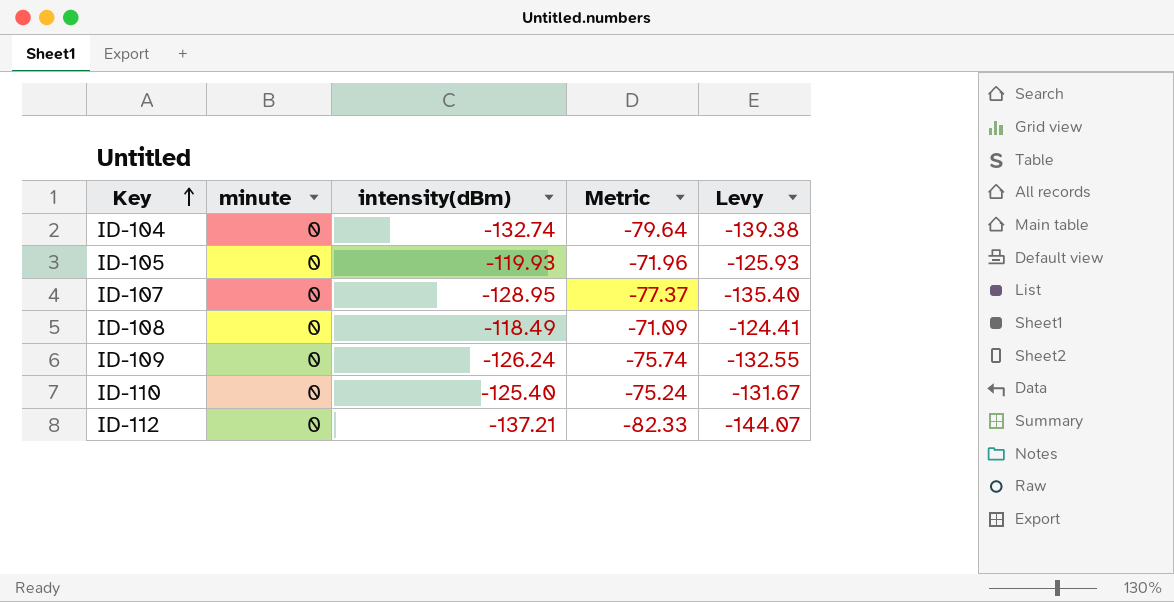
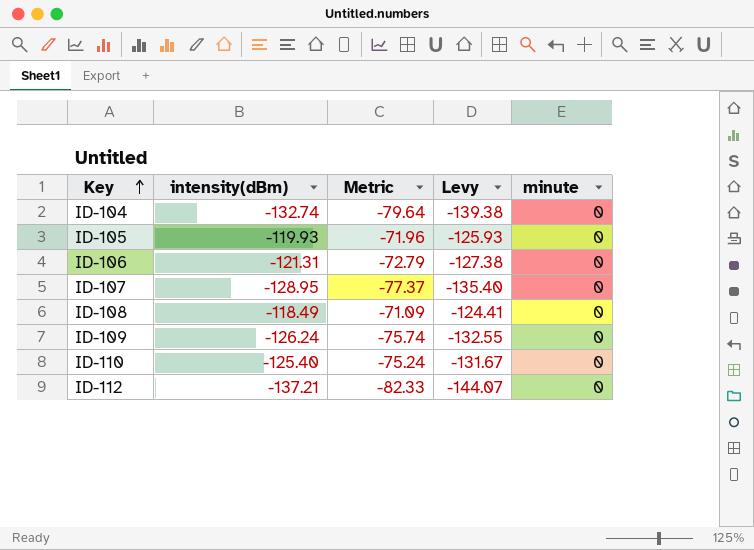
column minute | position: 2 -> 5
row ID-106: none -> -121.31 | -72.79 | -127.38 | 0

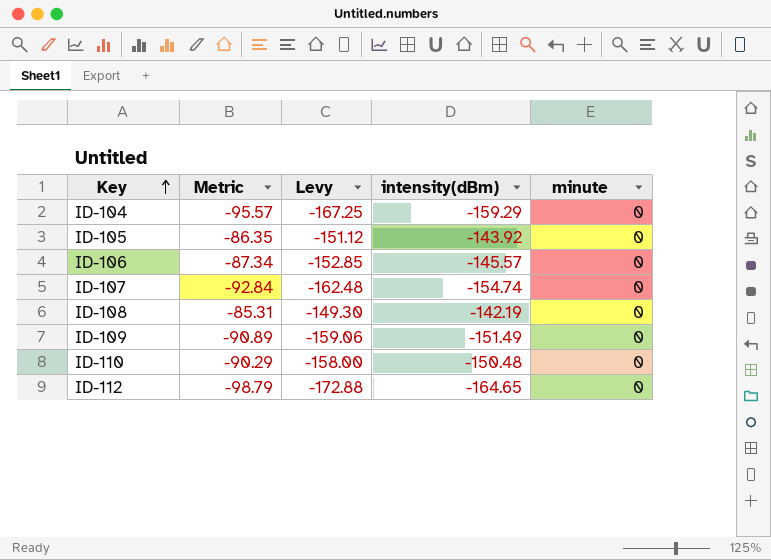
column intensity(dBm) | position: 2 -> 4
ID-104 | Metric: -79.64 -> -95.57
ID-104 | Levy: -139.38 -> -167.25
ID-104 | intensity(dBm): -132.74 -> -159.29
ID-105 | Metric: -71.96 -> -86.35
ID-105 | Levy: -125.93 -> -151.12
ID-105 | intensity(dBm): -119.93 -> -143.92
ID-106 | Metric: -72.79 -> -87.34
ID-106 | Levy: -127.38 -> -152.85
ID-106 | intensity(dBm): -121.31 -> -145.57
ID-107 | Metric: -77.37 -> -92.84
ID-107 | Levy: -135.40 -> -162.48
ID-107 | intensity(dBm): -128.95 -> -154.74
ID-108 | Metric: -71.09 -> -85.31
ID-108 | Levy: -124.41 -> -149.30
ID-108 | intensity(dBm): -118.49 -> -142.19
ID-109 | Metric: -75.74 -> -90.89
ID-109 | Levy: -132.55 -> -159.06
ID-109 | intensity(dBm): -126.24 -> -151.49
ID-110 | Metric: -75.24 -> -90.29
ID-110 | Levy: -131.67 -> -158.00
ID-110 | intensity(dBm): -125.40 -> -150.48
ID-112 | Metric: -82.33 -> -98.79
ID-112 | Levy: -144.07 -> -172.88
ID-112 | intensity(dBm): -137.21 -> -164.65

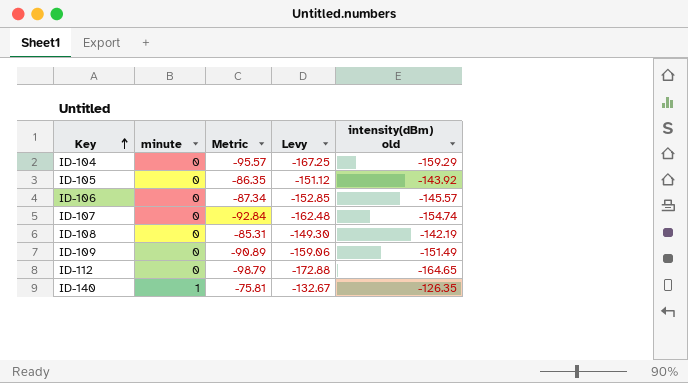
column minute | position: 5 -> 2
column name: intensity(dBm) -> intensity(dBm) old
row ID-110: -90.29 | -158.00 | -150.48 | 0 -> none
row ID-140: none -> 1 | -75.81 | -132.67 | -126.35

